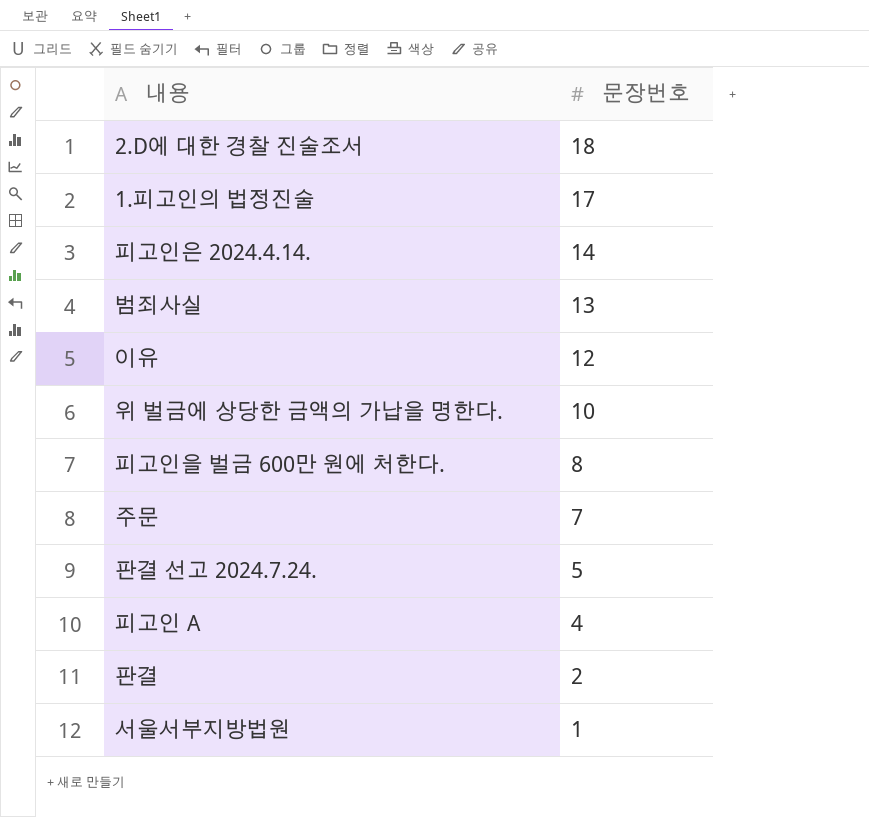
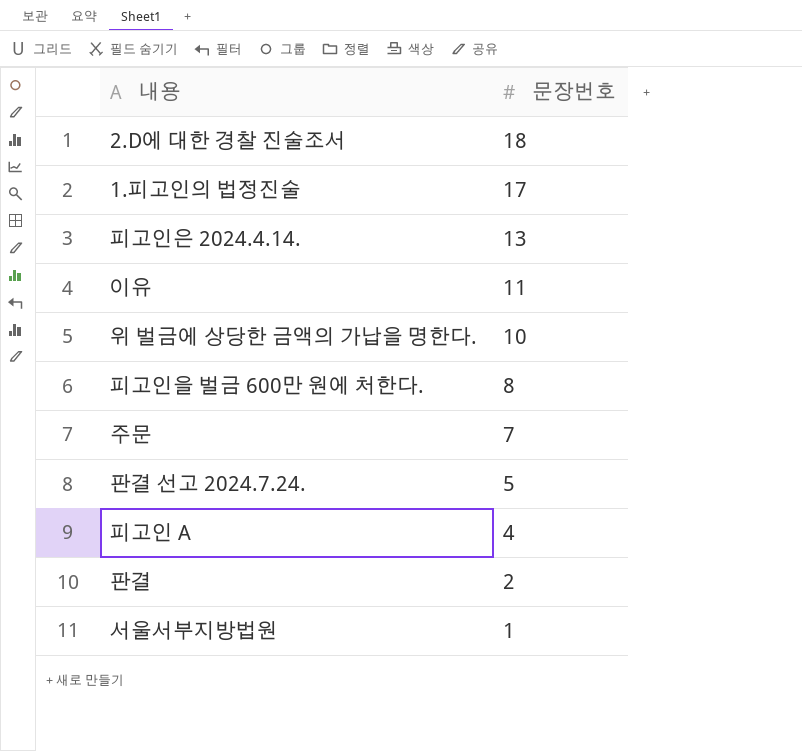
row 범죄사실: 13 -> none
피고인은 2024.4.14. | 문장번호: 14 -> 13
이유 | 문장번호: 12 -> 11

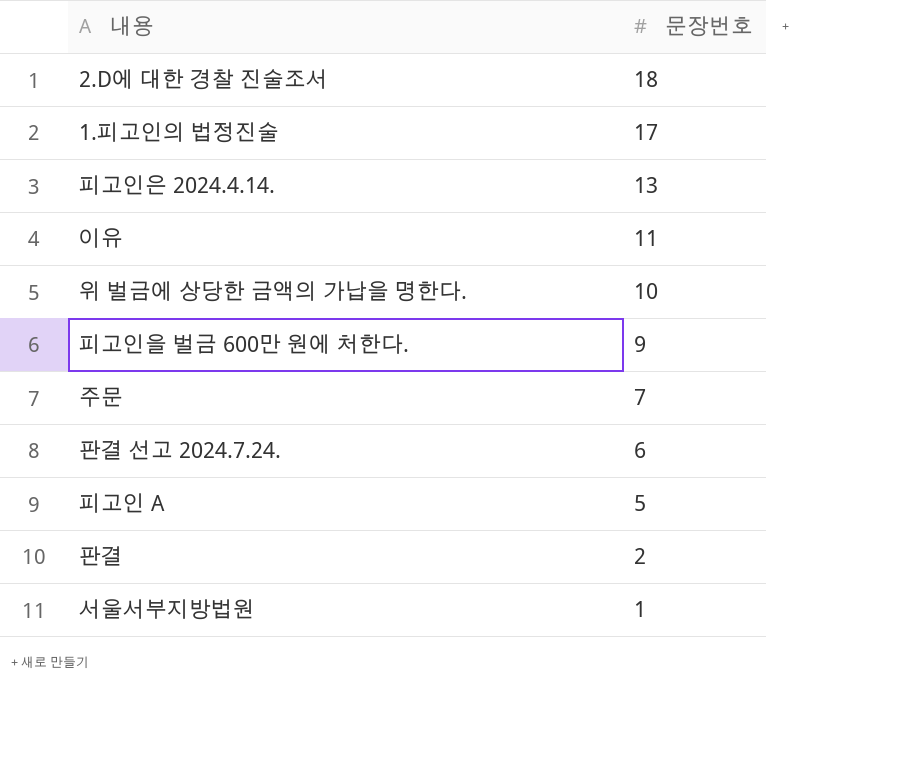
피고인을 벌금 600만 원에 처한다. | 문장번호: 8 -> 9
판결 선고 2024.7.24. | 문장번호: 5 -> 6
피고인 A | 문장번호: 4 -> 5

